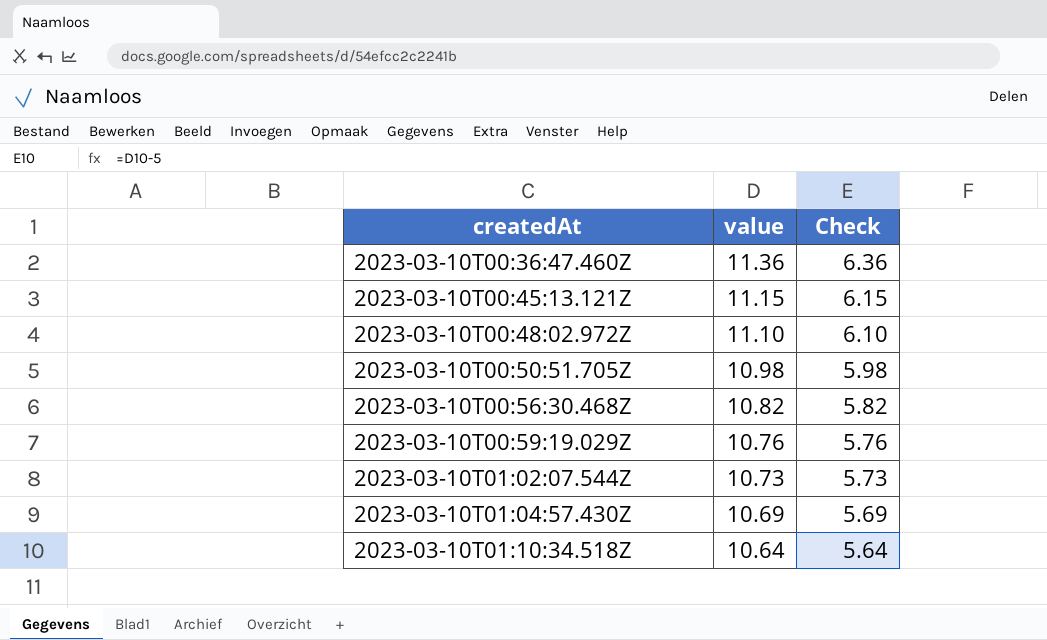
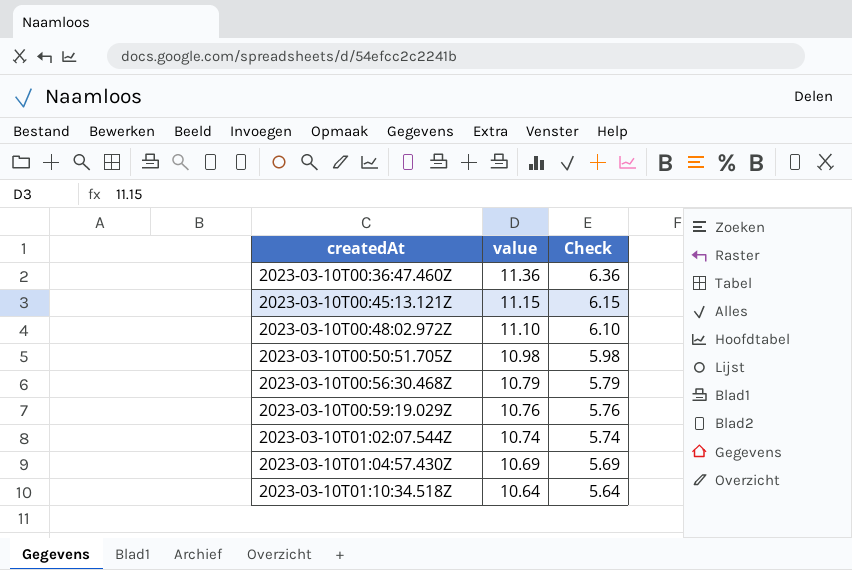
2023-03-10T00:56:30.468Z | value: 10.82 -> 10.79
2023-03-10T00:56:30.468Z | Check: 5.82 -> 5.79
2023-03-10T01:02:07.544Z | value: 10.73 -> 10.74
2023-03-10T01:02:07.544Z | Check: 5.73 -> 5.74

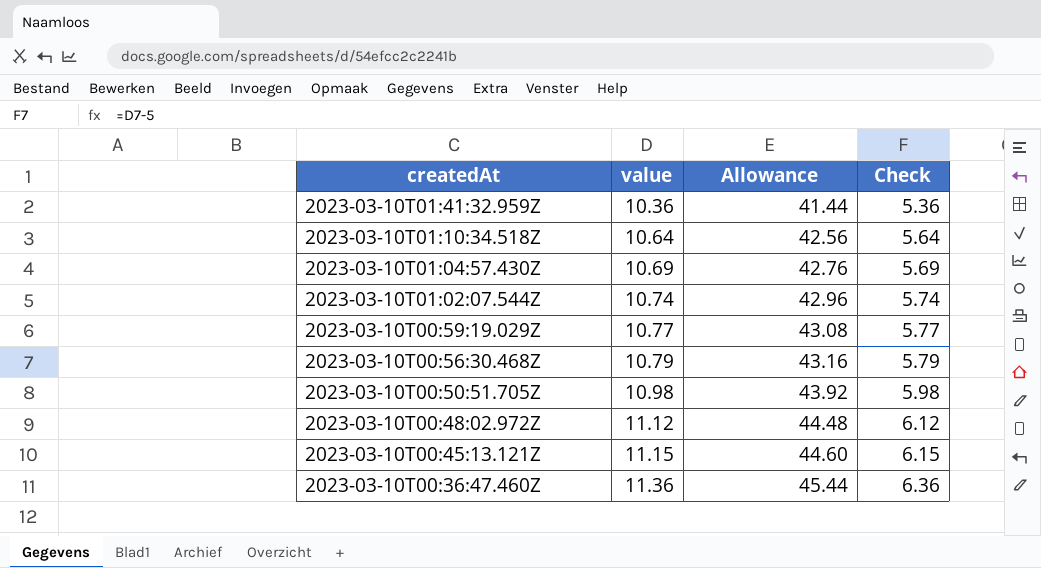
row order: createdAt ascending -> createdAt descending
column Allowance | formula: none -> [value] * 4
row 2023-03-10T01:41:32.959Z: none -> 10.36 | 41.44 | 5.36
2023-03-10T00:59:19.029Z | value: 10.76 -> 10.77
2023-03-10T00:59:19.029Z | Check: 5.76 -> 5.77
2023-03-10T00:48:02.972Z | value: 11.10 -> 11.12
2023-03-10T00:48:02.972Z | Check: 6.10 -> 6.12

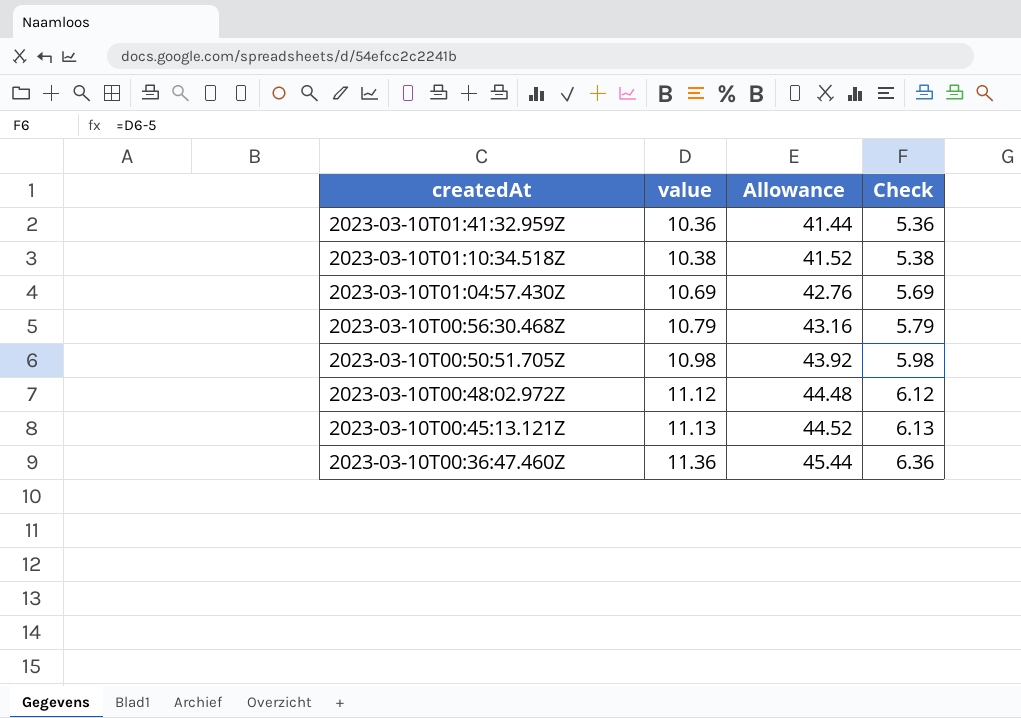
row 2023-03-10T01:02:07.544Z: 10.74 | 42.96 | 5.74 -> none
row 2023-03-10T00:59:19.029Z: 10.77 | 43.08 | 5.77 -> none
2023-03-10T01:10:34.518Z | value: 10.64 -> 10.38
2023-03-10T01:10:34.518Z | Allowance: 42.56 -> 41.52
2023-03-10T01:10:34.518Z | Check: 5.64 -> 5.38
2023-03-10T00:45:13.121Z | value: 11.15 -> 11.13
2023-03-10T00:45:13.121Z | Allowance: 44.60 -> 44.52
2023-03-10T00:45:13.121Z | Check: 6.15 -> 6.13

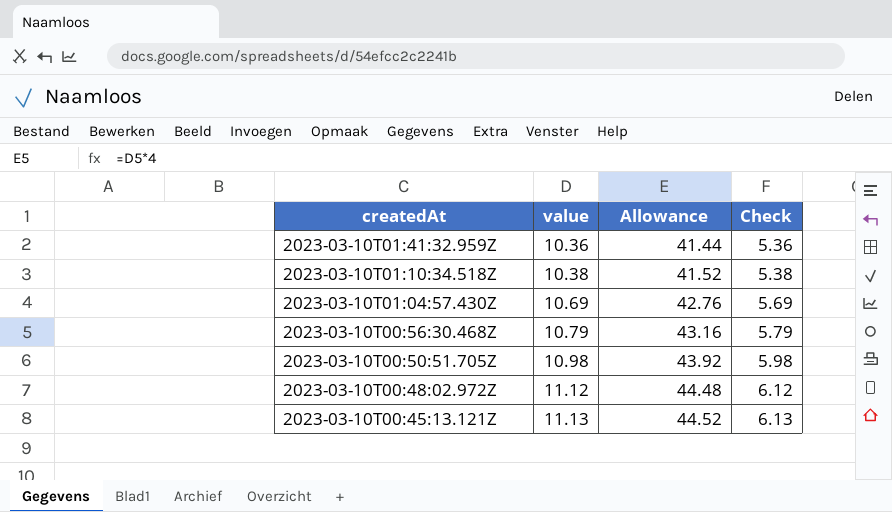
row 2023-03-10T00:36:47.460Z: 11.36 | 45.44 | 6.36 -> none

